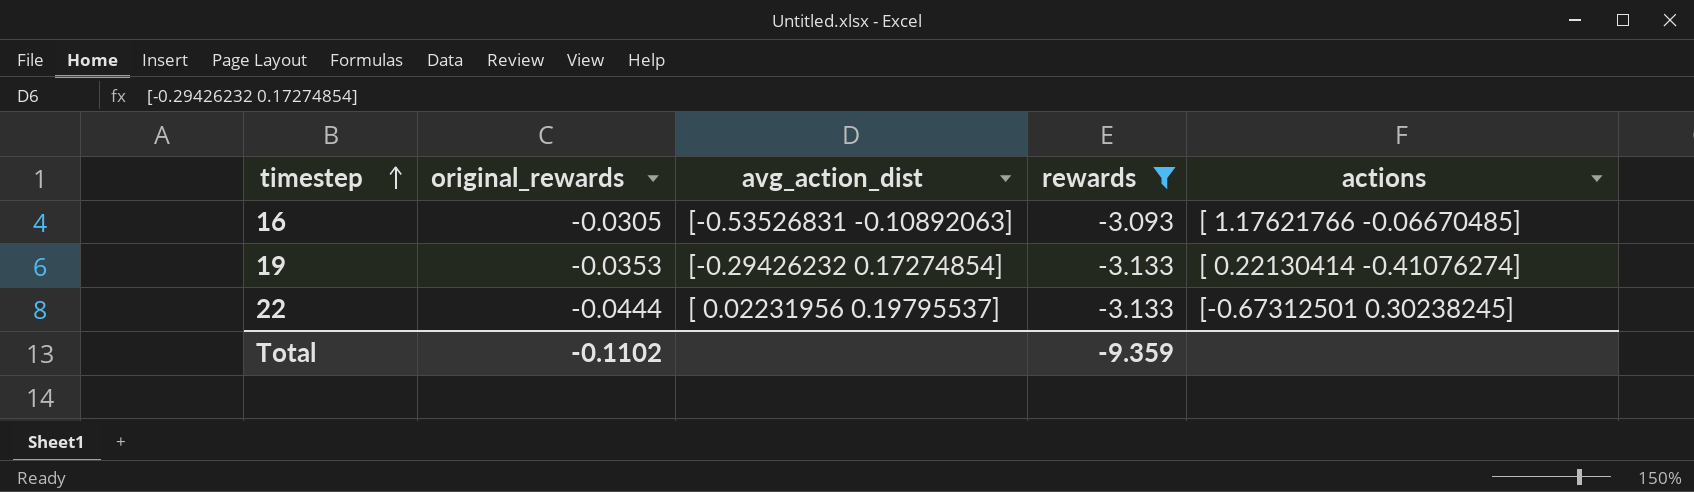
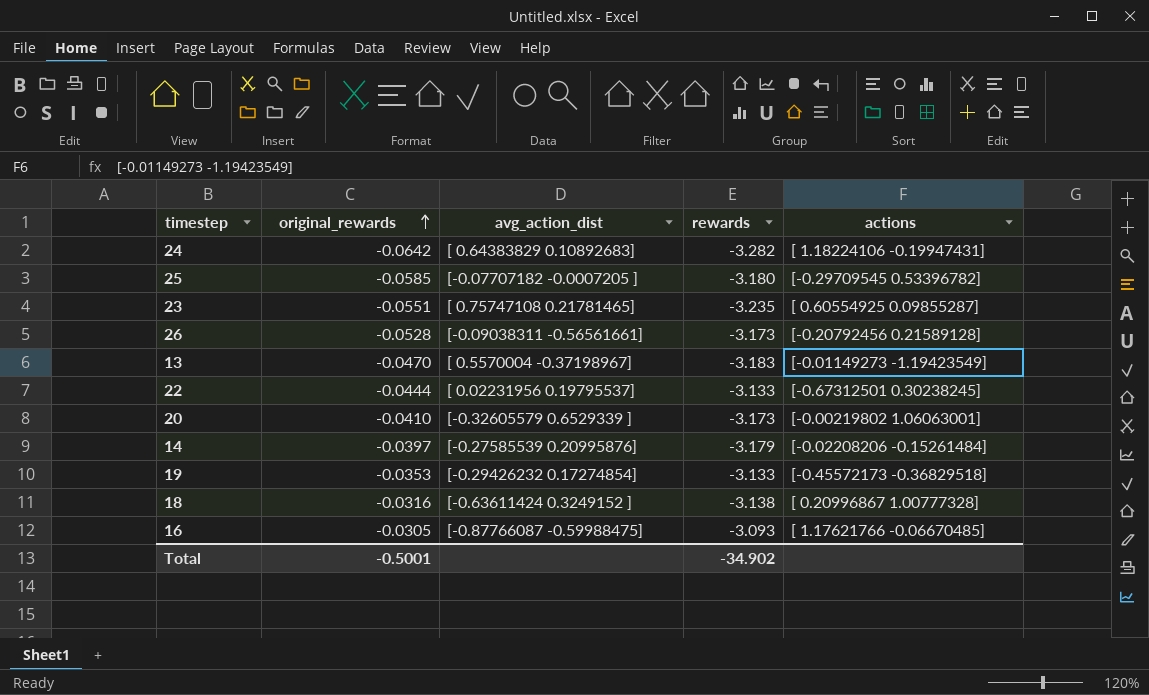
filter: rewards >= -3.133 -> none
row order: timestep ascending -> original_rewards ascending
19 | actions: [ 0.22130414 -0.41076274] -> [-0.45572173 -0.36829518]
16 | avg_action_dist: [-0.53526831 -0.10892063] -> [-0.87766087 -0.59988475]
Total | original_rewards: -0.1102 -> -0.5001
Total | rewards: -9.359 -> -34.902

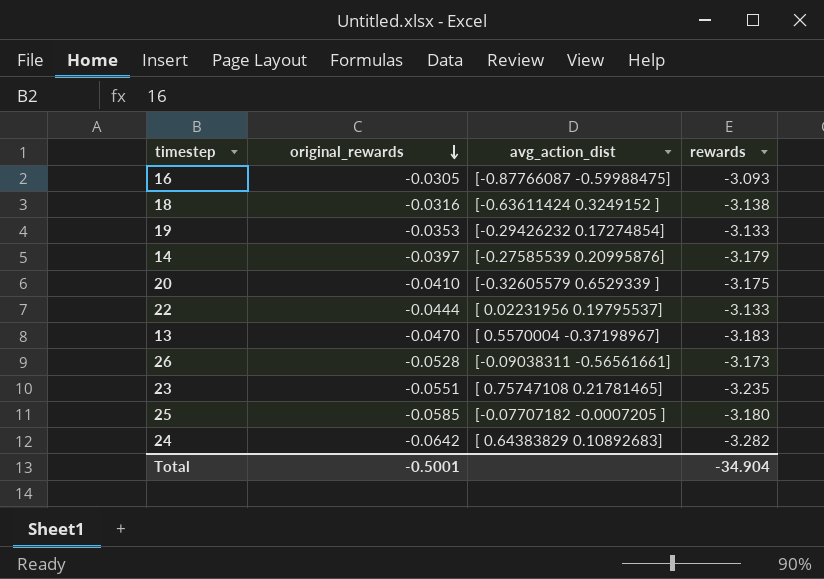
row order: original_rewards ascending -> original_rewards descending
column actions | position: 5 -> none
20 | rewards: -3.173 -> -3.175
Total | rewards: -34.902 -> -34.904

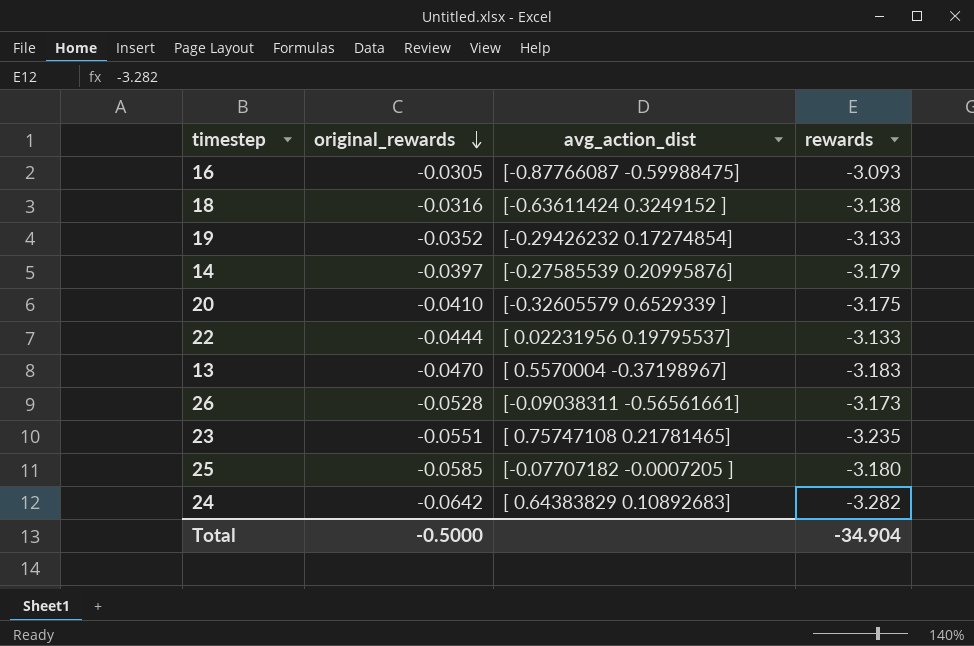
19 | original_rewards: -0.0353 -> -0.0352
Total | original_rewards: -0.5001 -> -0.5000

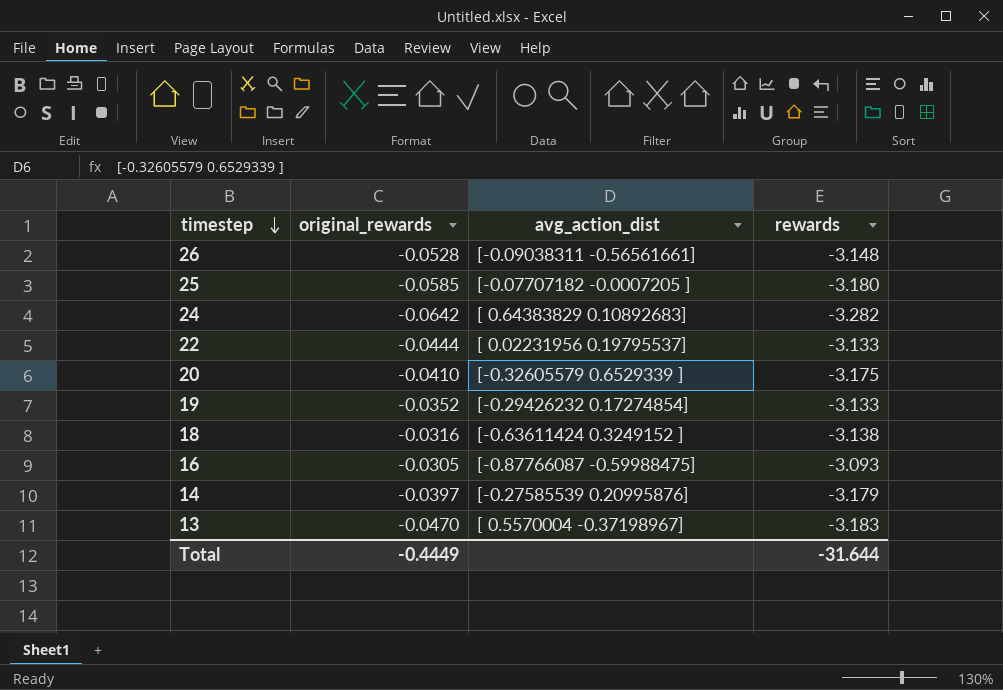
row order: original_rewards descending -> timestep descending
row 23: -0.0551 | [ 0.75747108 0.21781465] | -3.235 -> none
26 | rewards: -3.173 -> -3.148
Total | original_rewards: -0.5000 -> -0.4449
Total | rewards: -34.904 -> -31.644

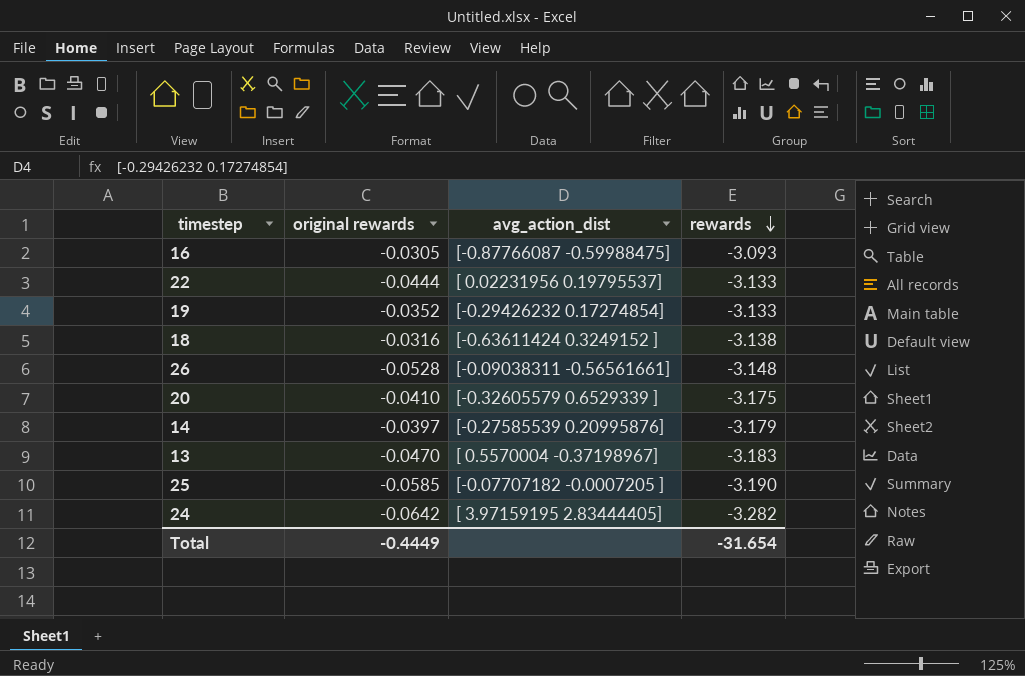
row order: timestep descending -> rewards descending
column name: original_rewards -> original rewards
25 | rewards: -3.180 -> -3.190
24 | avg_action_dist: [ 0.64383829 0.10892683] -> [ 3.97159195 2.83444405]
Total | rewards: -31.644 -> -31.654

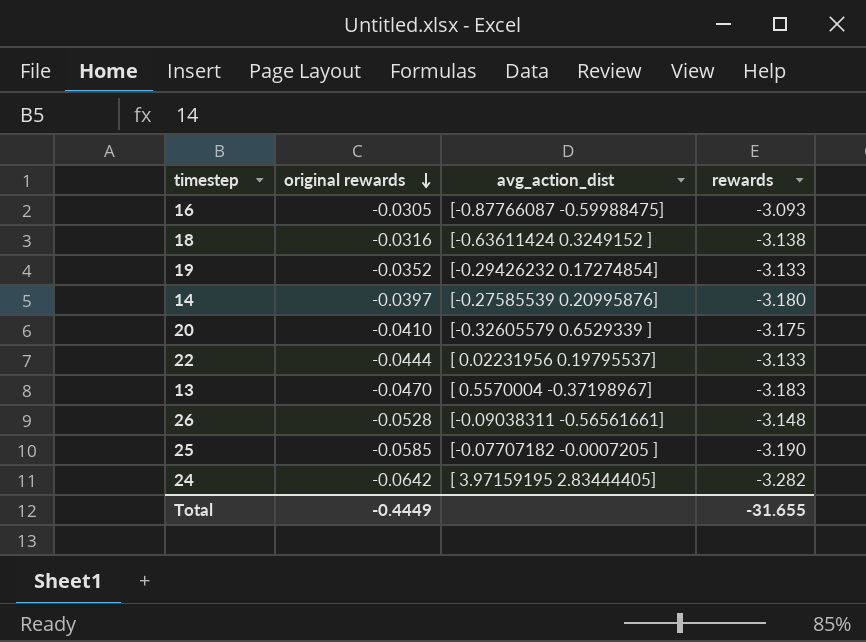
row order: rewards descending -> original rewards descending
14 | rewards: -3.179 -> -3.180
Total | rewards: -31.654 -> -31.655

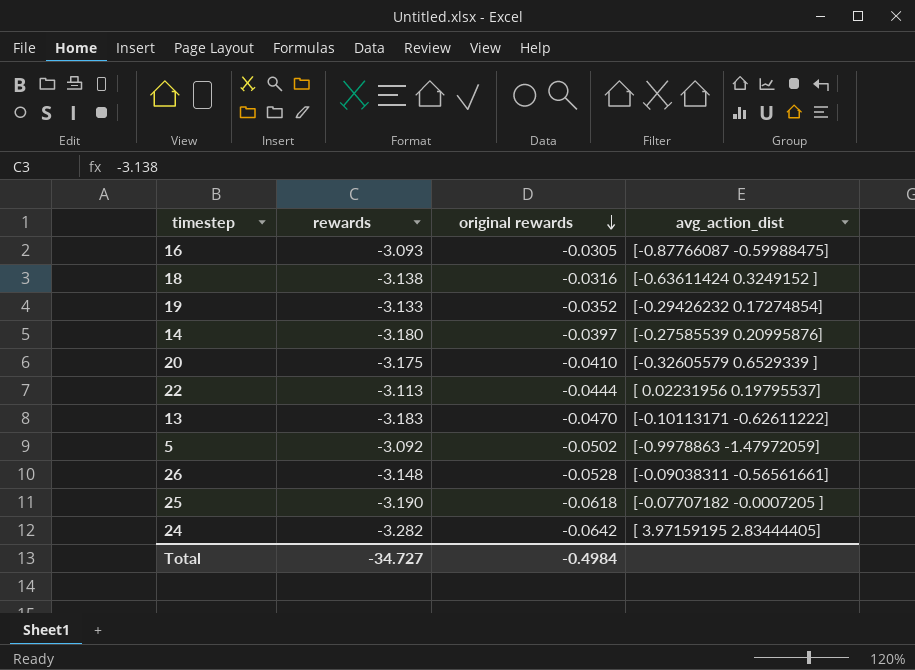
column rewards | position: 4 -> 2
22 | rewards: -3.133 -> -3.113
13 | avg_action_dist: [ 0.5570004 -0.37198967] -> [-0.10113171 -0.62611222]
row 5: none -> -3.092 | -0.0502 | [-0.9978863 -1.47972059]
25 | original rewards: -0.0585 -> -0.0618
Total | rewards: -31.655 -> -34.727
Total | original rewards: -0.4449 -> -0.4984

